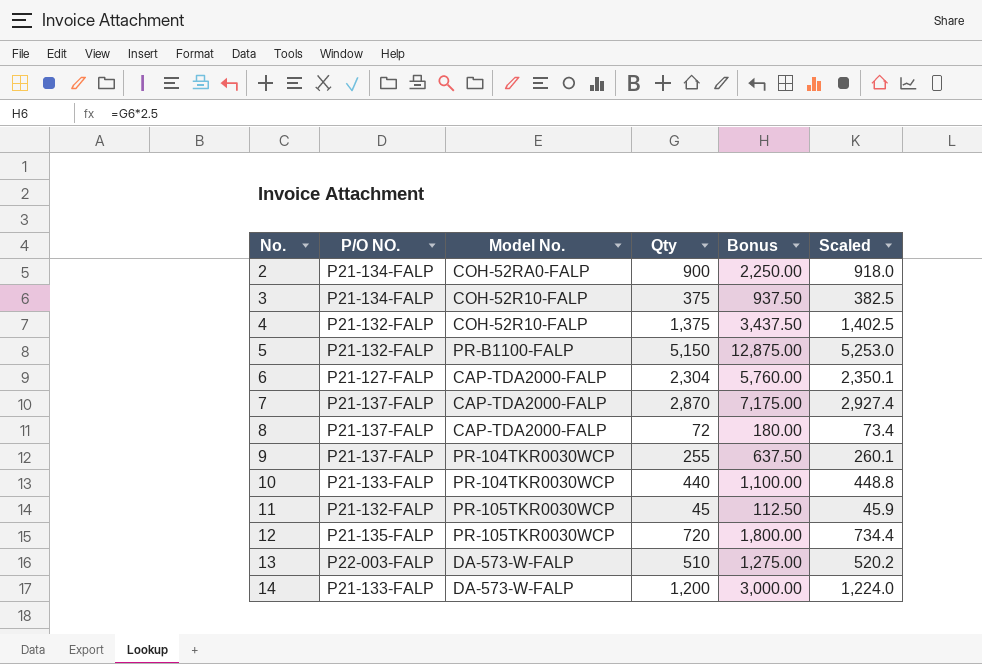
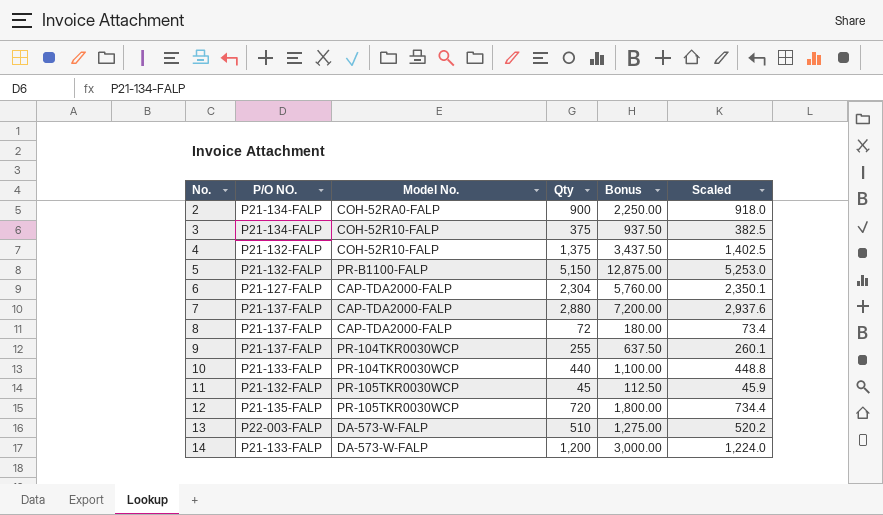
7 | Qty: 2,870 -> 2,880
7 | Bonus: 7,175.00 -> 7,200.00
7 | Scaled: 2,927.4 -> 2,937.6

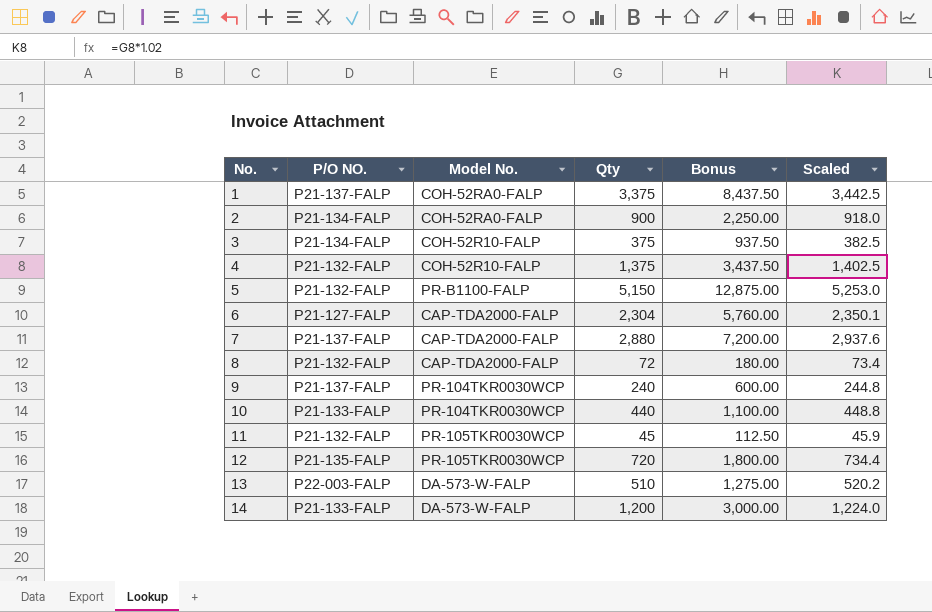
row 1: none -> P21-137-FALP | COH-52RA0-FALP | 3,375 | 8,437.50 | 3,442.5
8 | P/O NO.: P21-137-FALP -> P21-132-FALP
9 | Qty: 255 -> 240
9 | Bonus: 637.50 -> 600.00
9 | Scaled: 260.1 -> 244.8

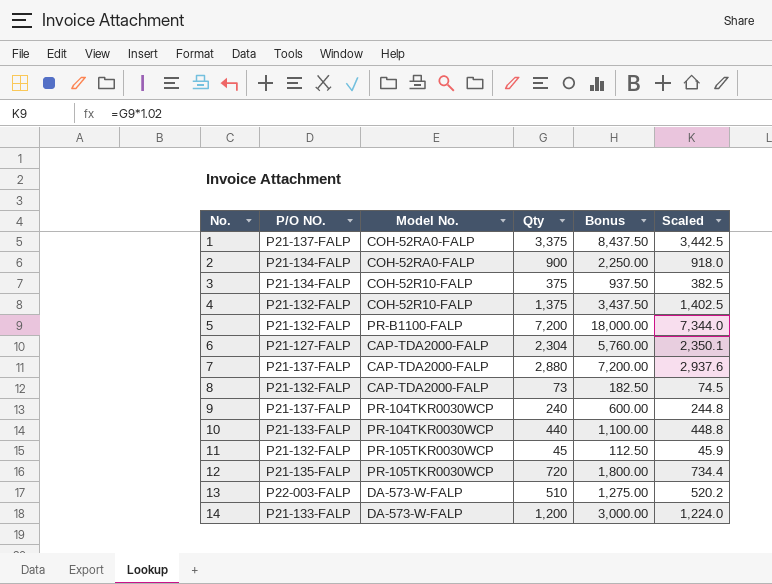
5 | Qty: 5,150 -> 7,200
5 | Bonus: 12,875.00 -> 18,000.00
5 | Scaled: 5,253.0 -> 7,344.0
8 | Qty: 72 -> 73
8 | Bonus: 180.00 -> 182.50
8 | Scaled: 73.4 -> 74.5

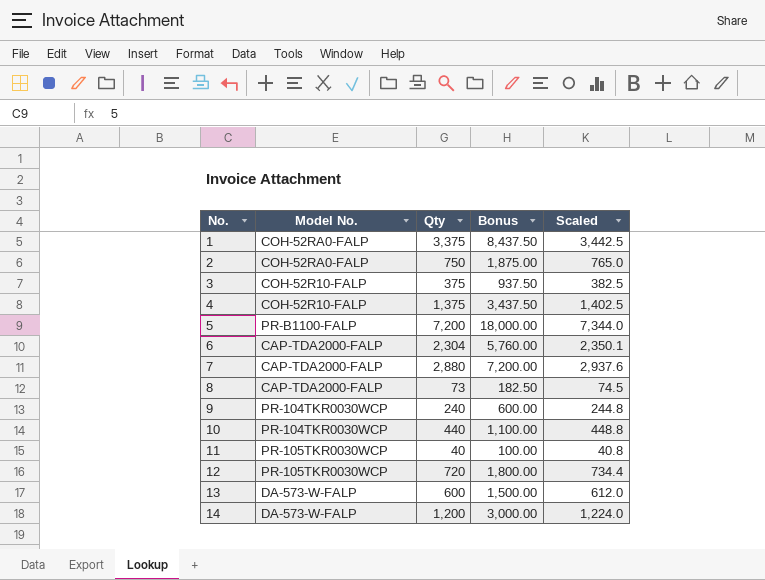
column P/O NO. | position: 2 -> none
2 | Qty: 900 -> 750
2 | Bonus: 2,250.00 -> 1,875.00
2 | Scaled: 918.0 -> 765.0
11 | Qty: 45 -> 40
11 | Bonus: 112.50 -> 100.00
11 | Scaled: 45.9 -> 40.8
13 | Qty: 510 -> 600
13 | Bonus: 1,275.00 -> 1,500.00
13 | Scaled: 520.2 -> 612.0

